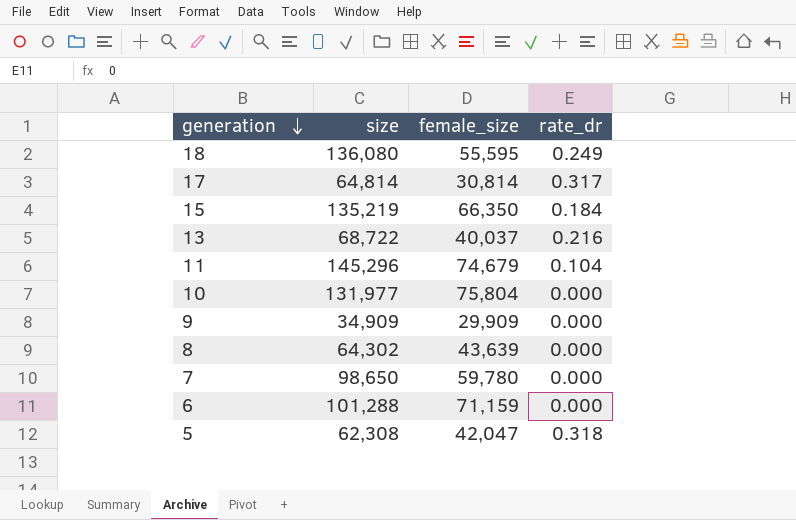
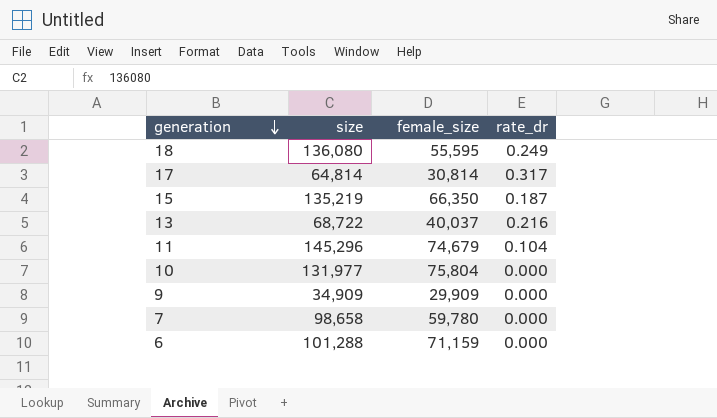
row 8: 64,302 | 43,639 | 0.000 -> none
row 5: 62,308 | 42,047 | 0.318 -> none
15 | rate_dr: 0.184 -> 0.187
7 | size: 98,650 -> 98,658

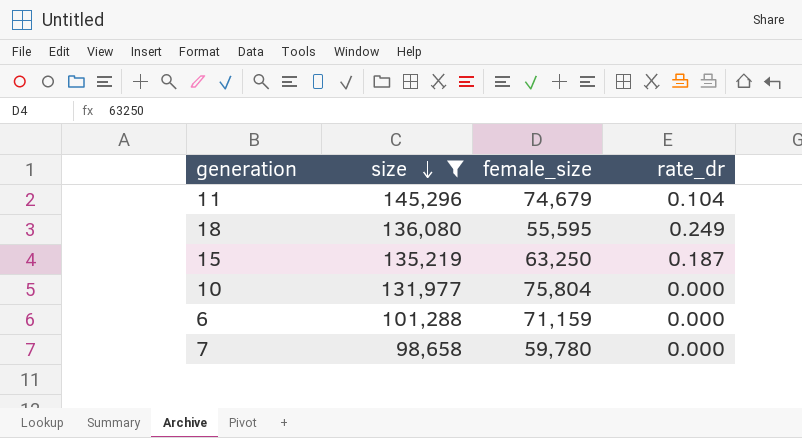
filter: none -> size >= 98,658
row order: generation descending -> size descending
15 | female_size: 66,350 -> 63,250

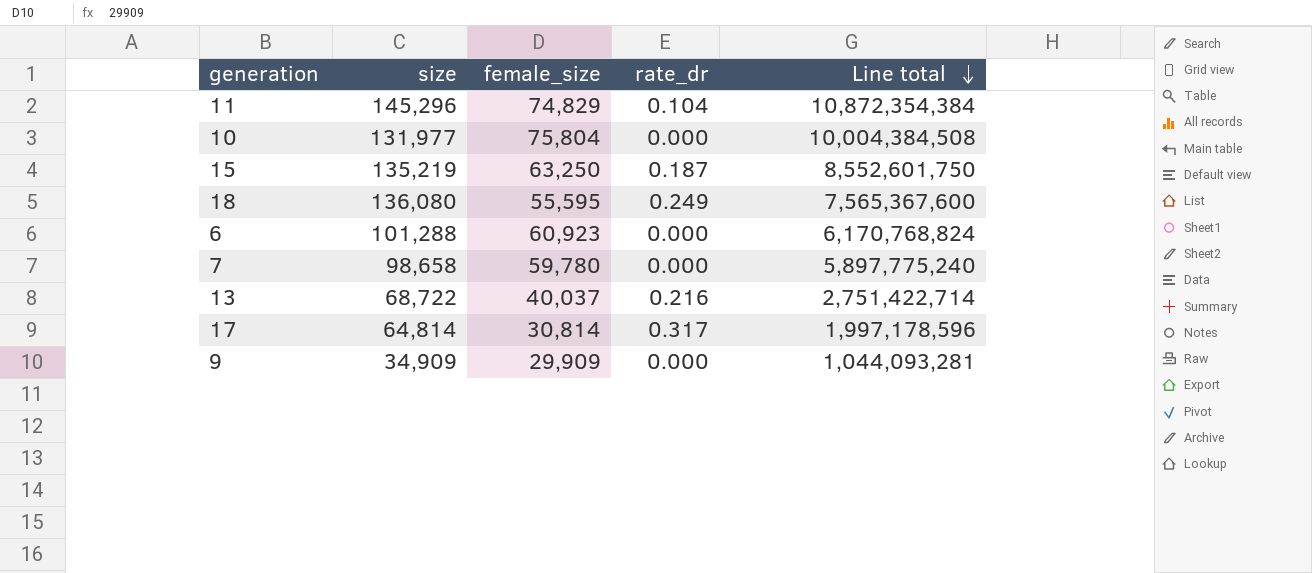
filter: size >= 98,658 -> none
row order: size descending -> Line total descending
column Line total | formula: none -> [size] * [female_size]
11 | female_size: 74,679 -> 74,829
6 | female_size: 71,159 -> 60,923

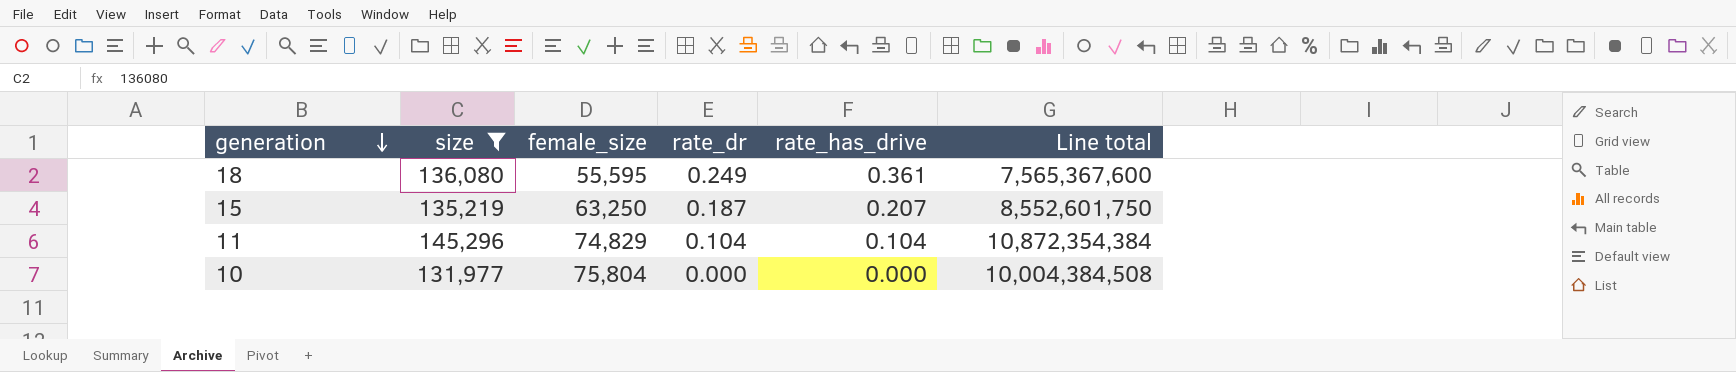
filter: none -> size >= 131,977
row order: Line total descending -> generation descending
column rate_has_drive | position: none -> 5

